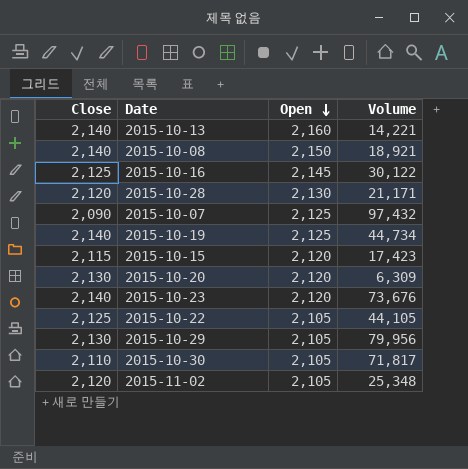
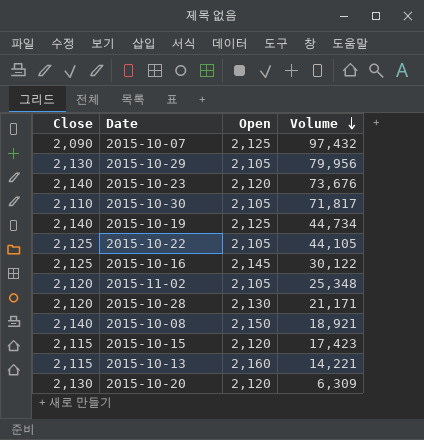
row order: Open descending -> Volume descending
2015-10-13 | Close: 2,140 -> 2,115

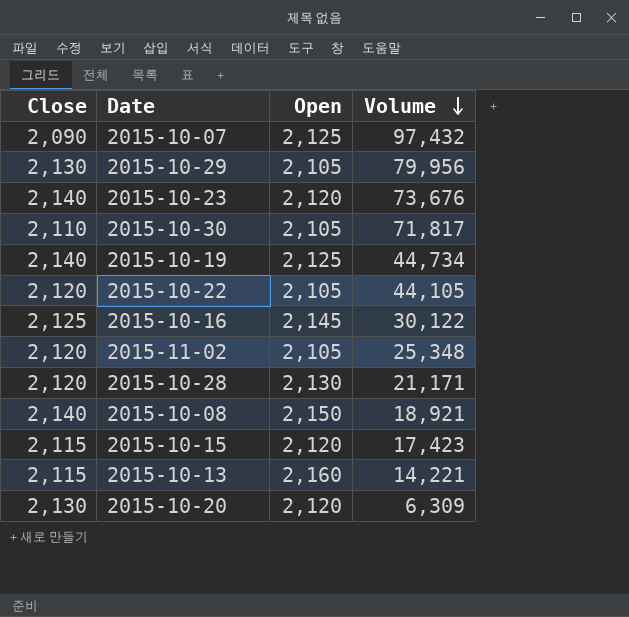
2015-10-22 | Close: 2,125 -> 2,120

